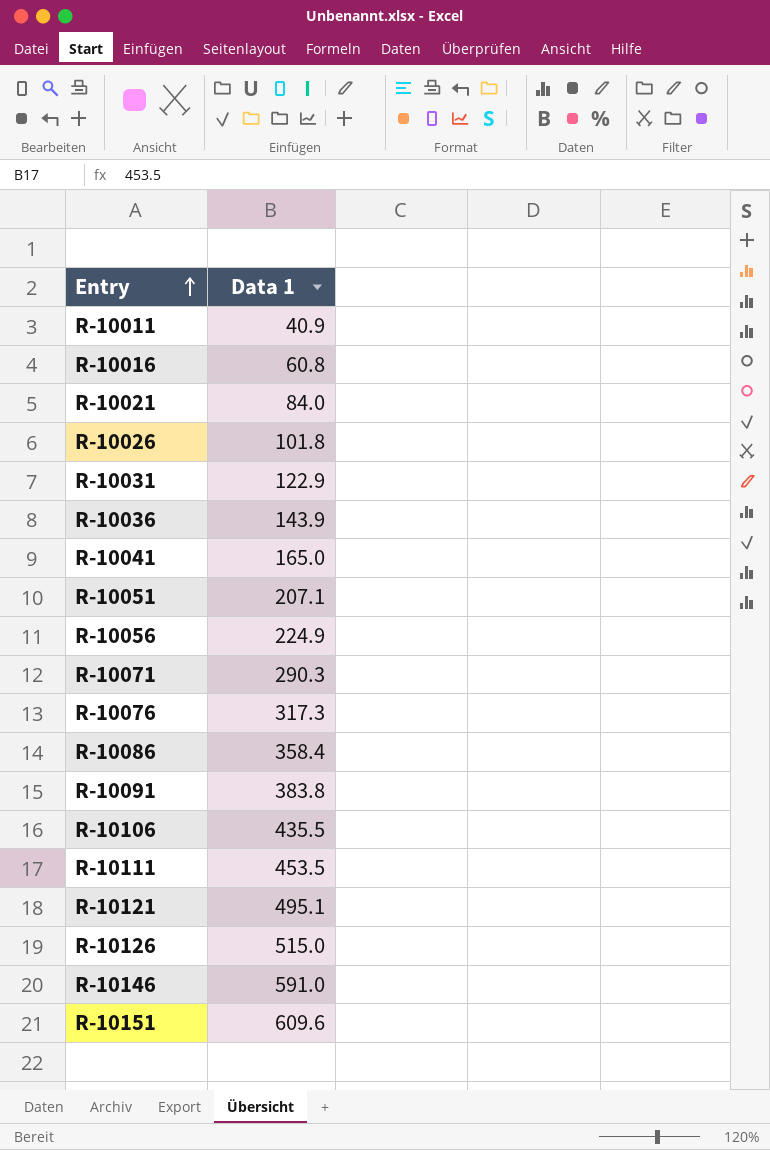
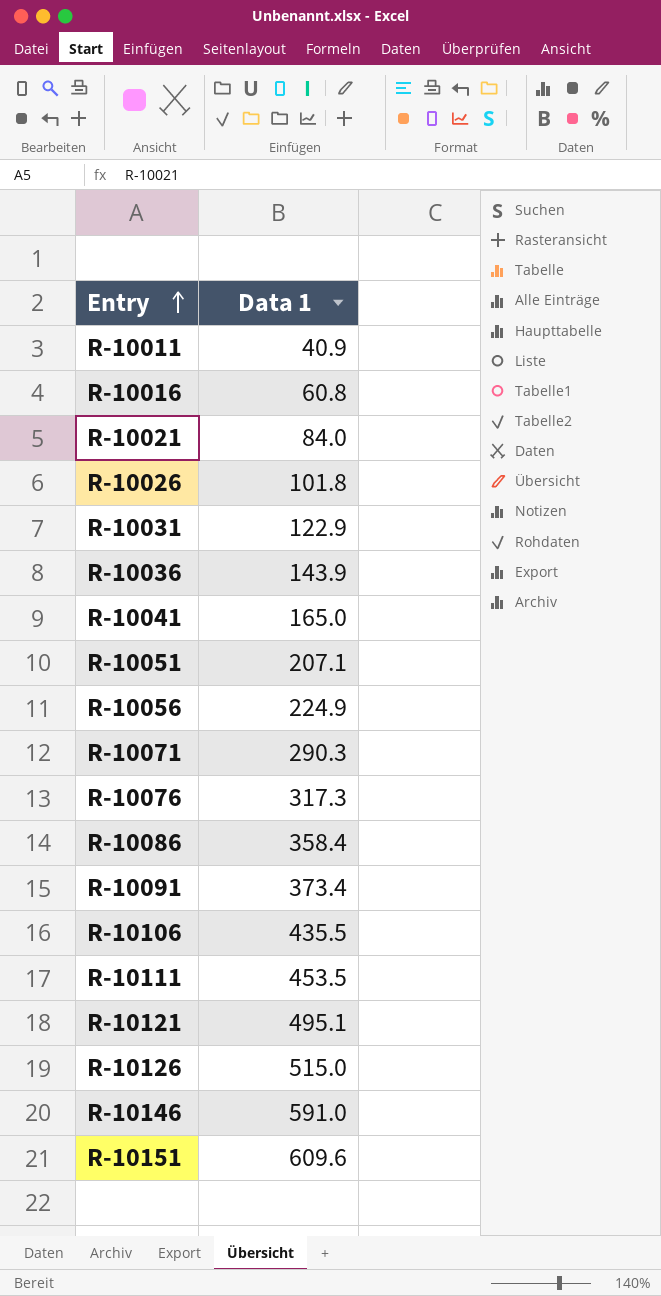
R-10091 | Data 1: 383.8 -> 373.4

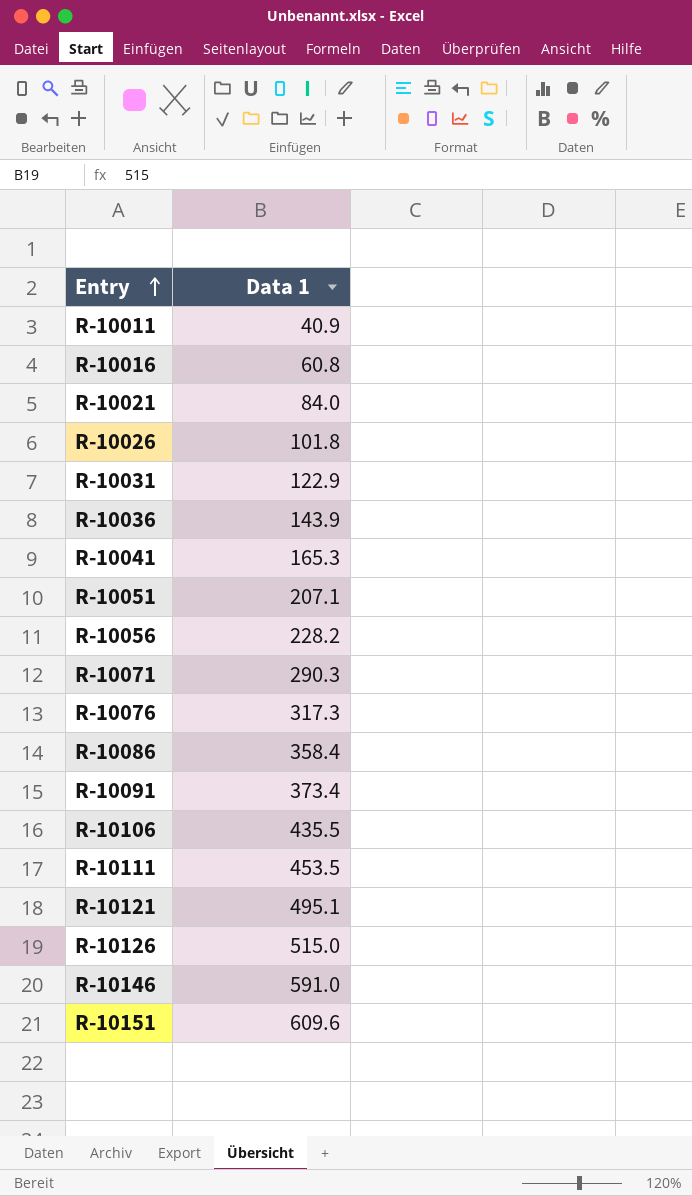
R-10041 | Data 1: 165.0 -> 165.3
R-10056 | Data 1: 224.9 -> 228.2

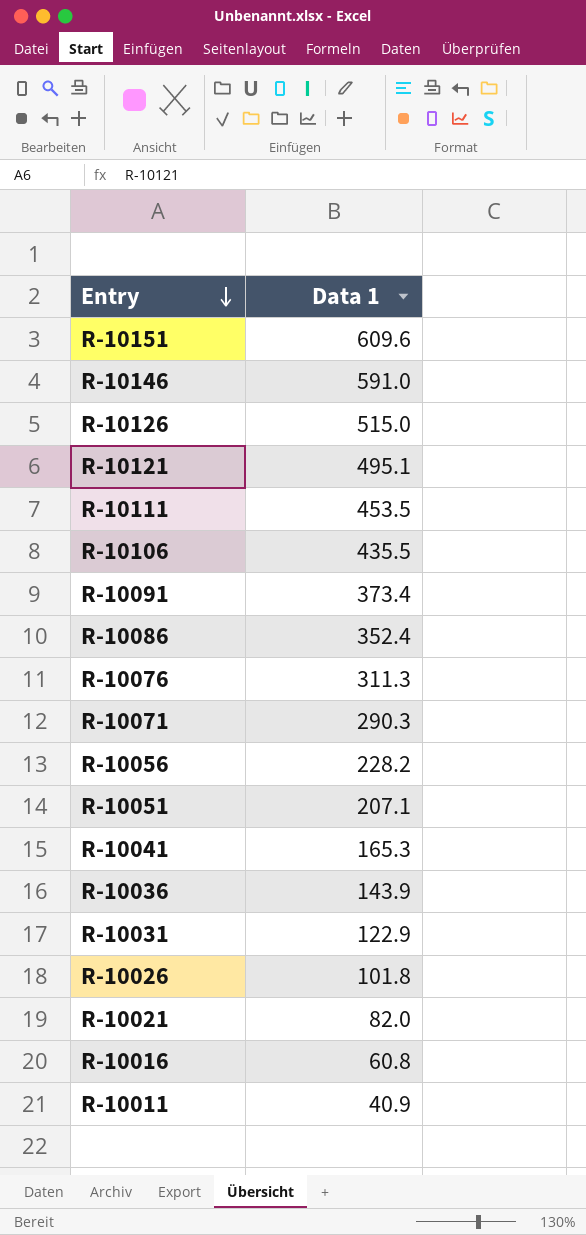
row order: Entry ascending -> Entry descending
R-10086 | Data 1: 358.4 -> 352.4
R-10076 | Data 1: 317.3 -> 311.3
R-10021 | Data 1: 84.0 -> 82.0

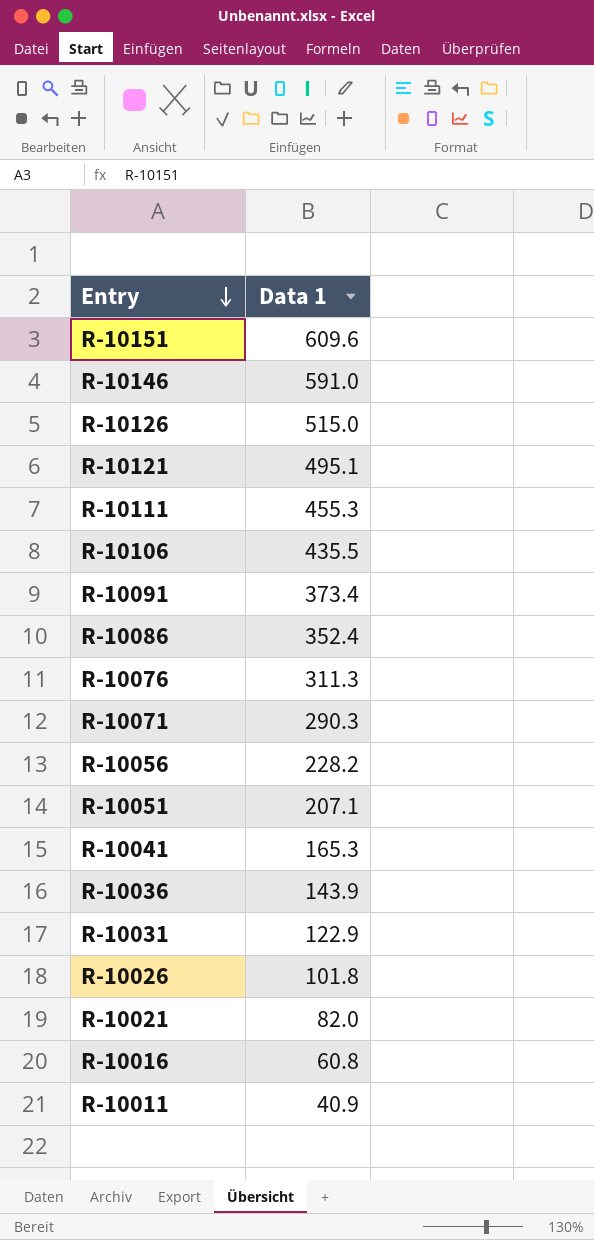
R-10111 | Data 1: 453.5 -> 455.3

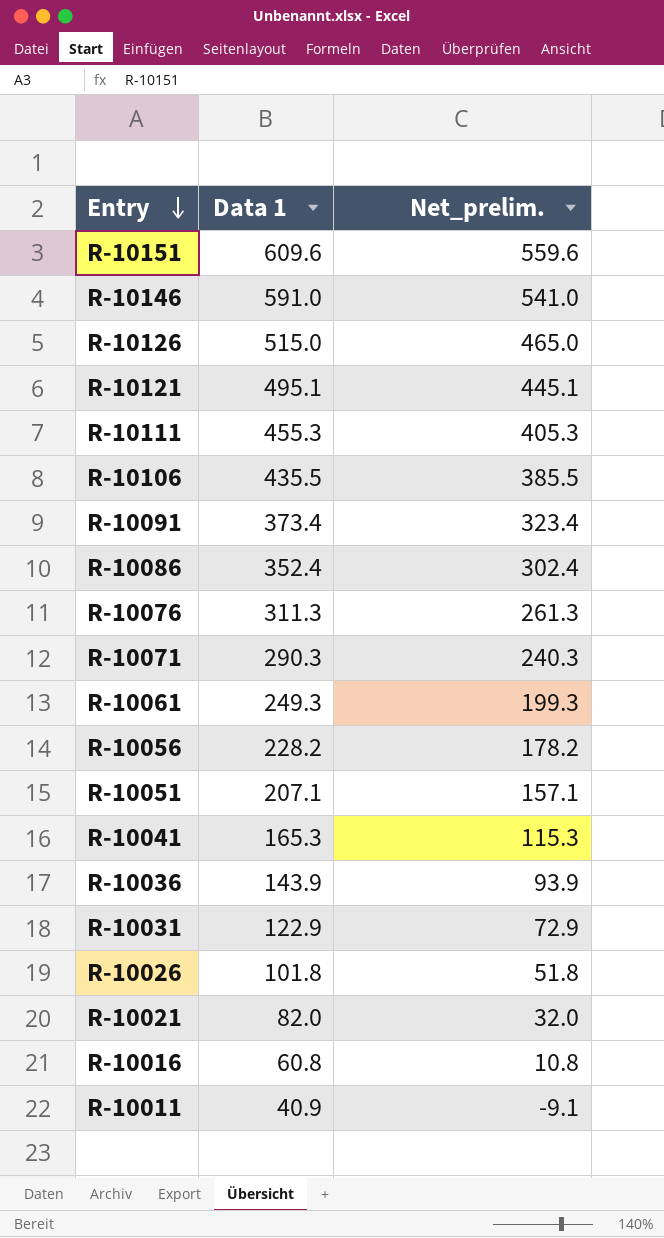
column Net_prelim. | formula: none -> [Data 1] - 50
row R-10061: none -> 249.3 | 199.3

